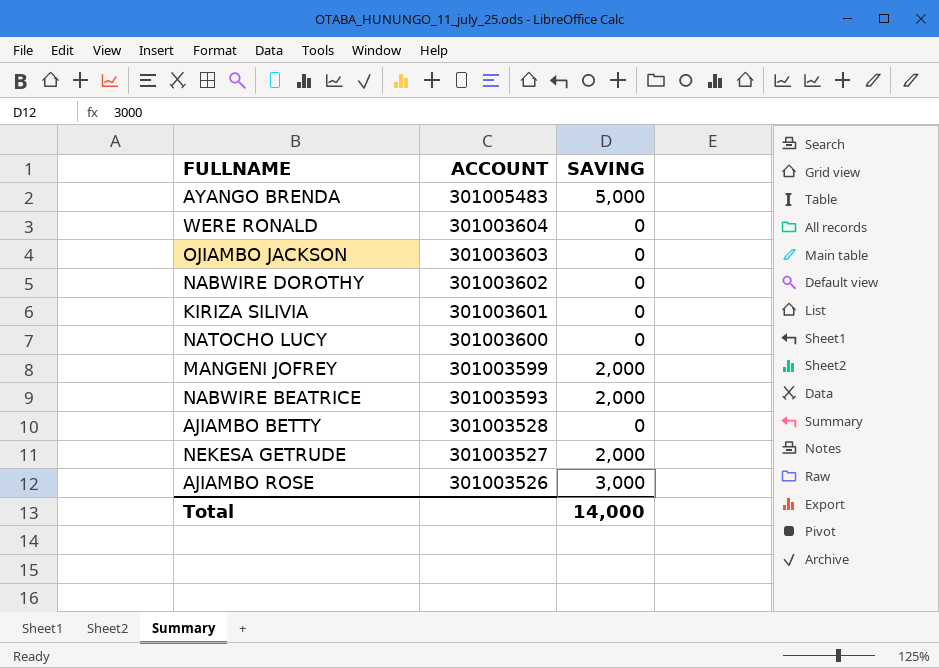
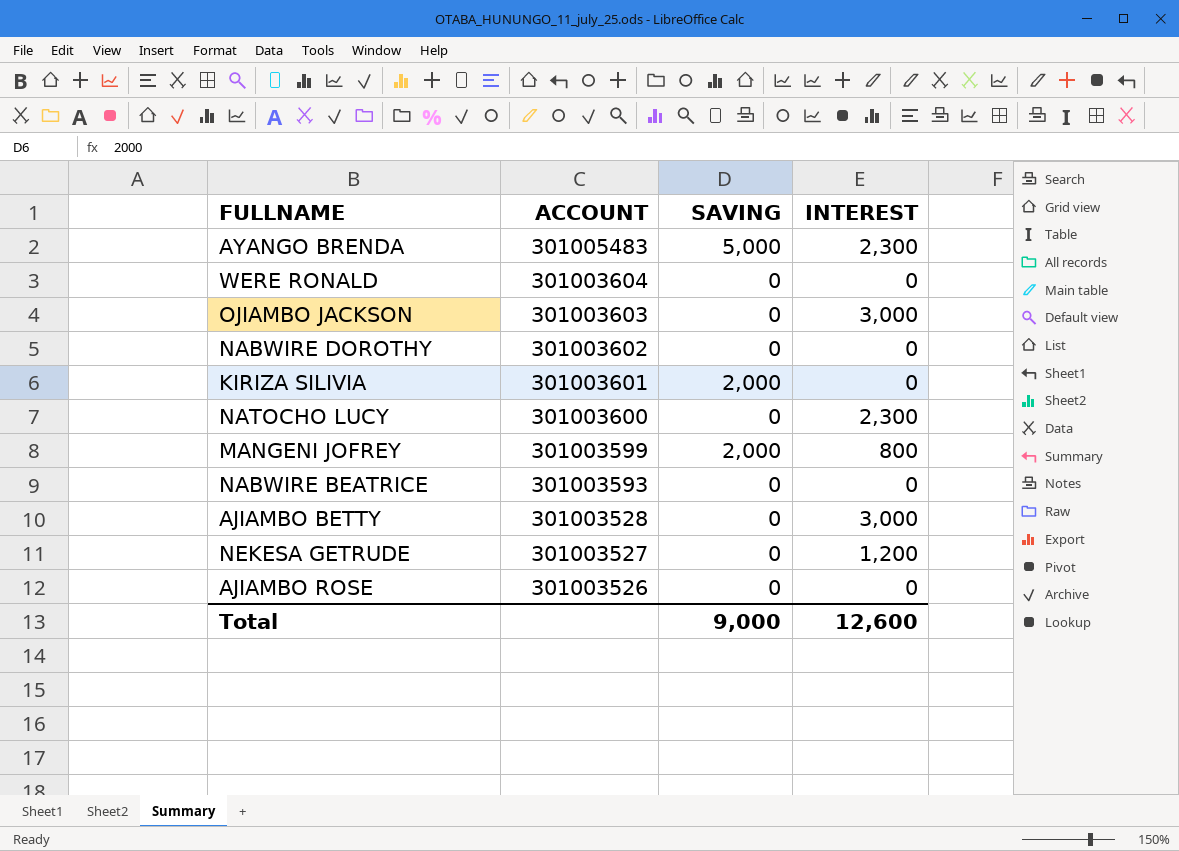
column INTEREST | position: none -> 4
KIRIZA SILIVIA | SAVING: 0 -> 2,000
NABWIRE BEATRICE | SAVING: 2,000 -> 0
NEKESA GETRUDE | SAVING: 2,000 -> 0
AJIAMBO ROSE | SAVING: 3,000 -> 0
Total | SAVING: 14,000 -> 9,000

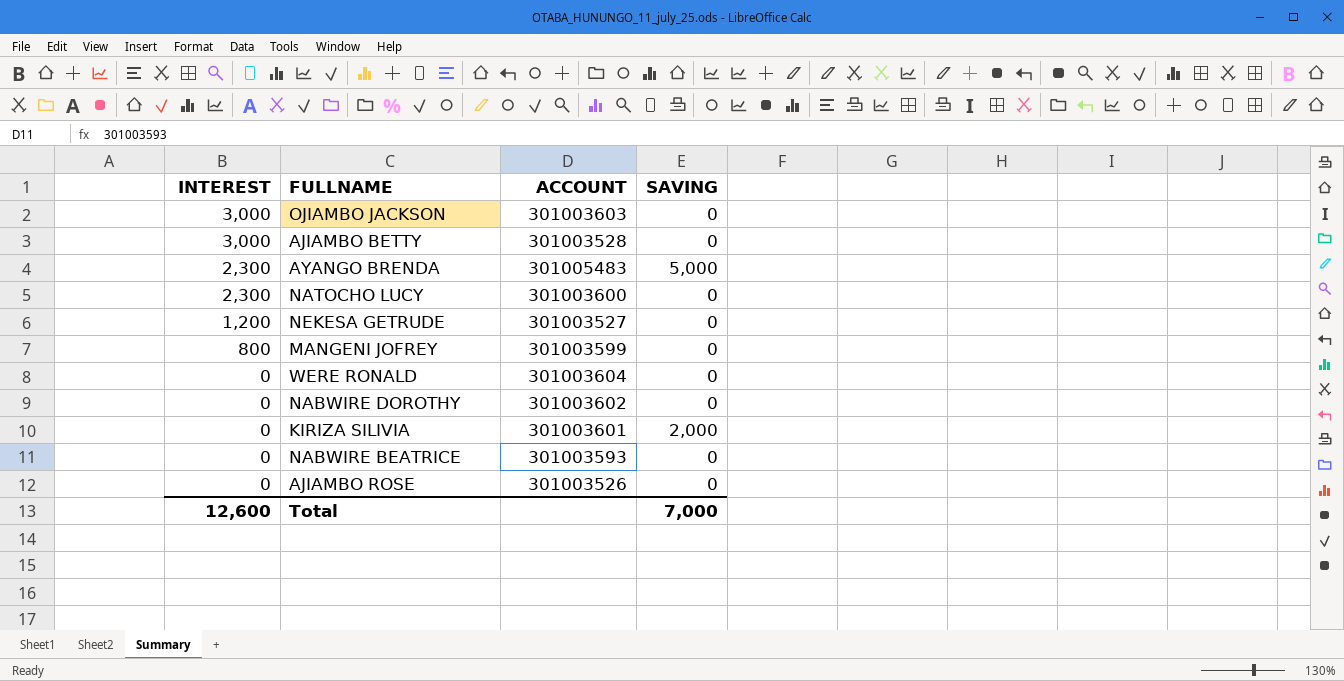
row order: ACCOUNT descending -> INTEREST descending
column INTEREST | position: 4 -> 1
MANGENI JOFREY | SAVING: 2,000 -> 0
Total | SAVING: 9,000 -> 7,000

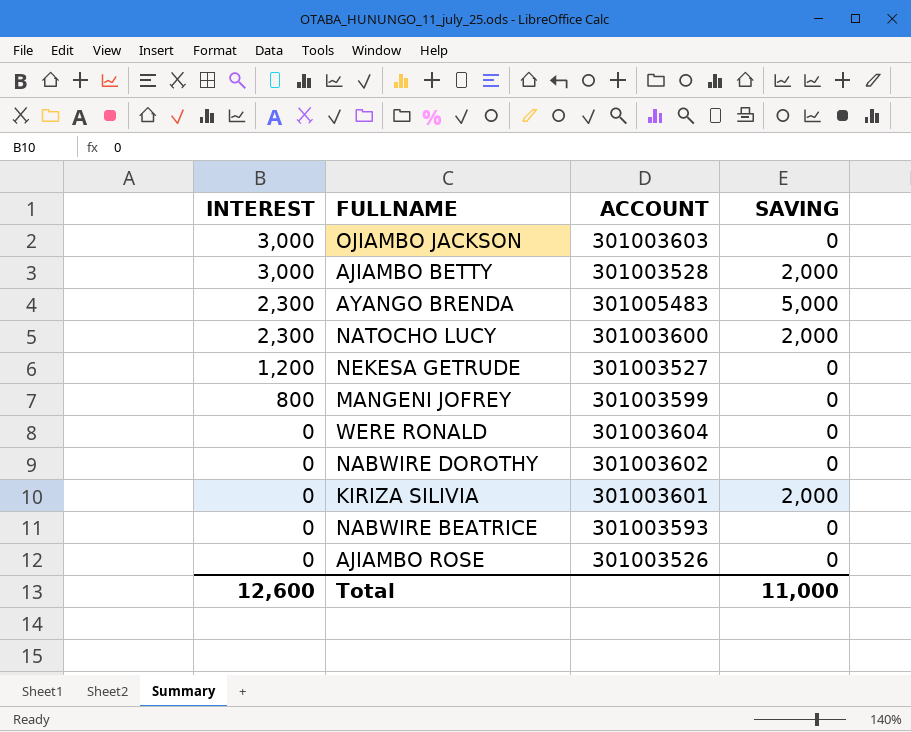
AJIAMBO BETTY | SAVING: 0 -> 2,000
NATOCHO LUCY | SAVING: 0 -> 2,000
Total | SAVING: 7,000 -> 11,000

